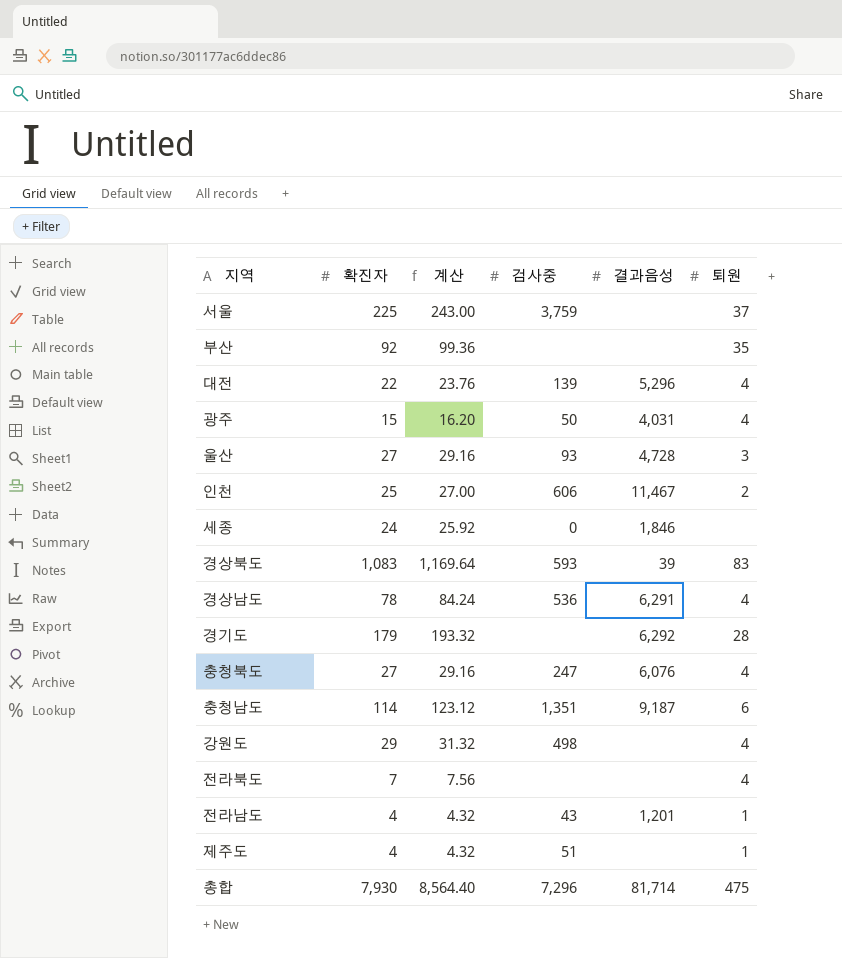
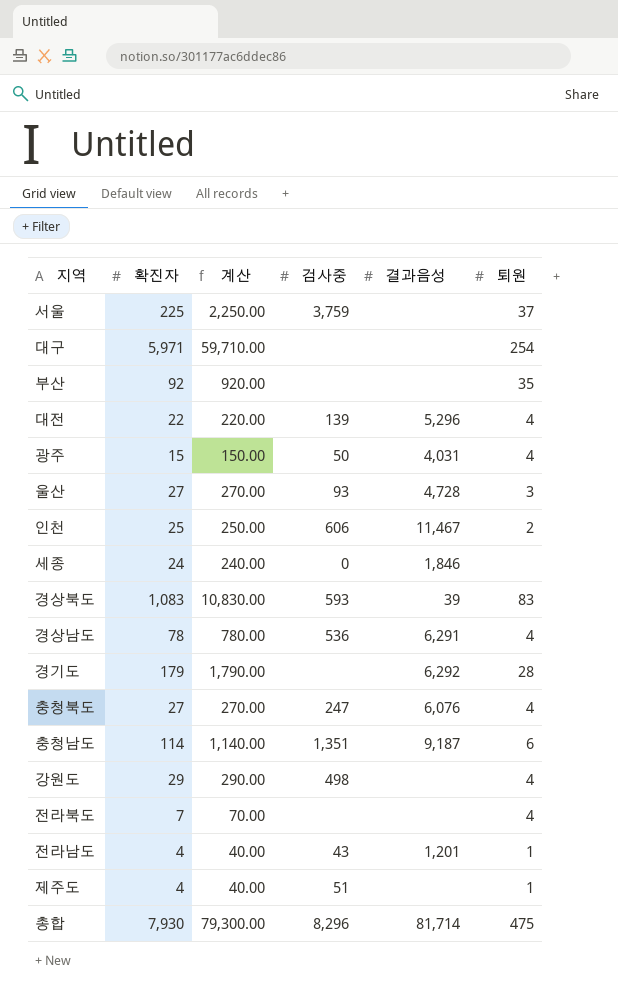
column 계산 | formula: [확진자] * 1.08 -> [확진자] * 10
row 대구: none -> 5,971 | 59,710.00 | none | none | 254
총합 | 검사중: 7,296 -> 8,296

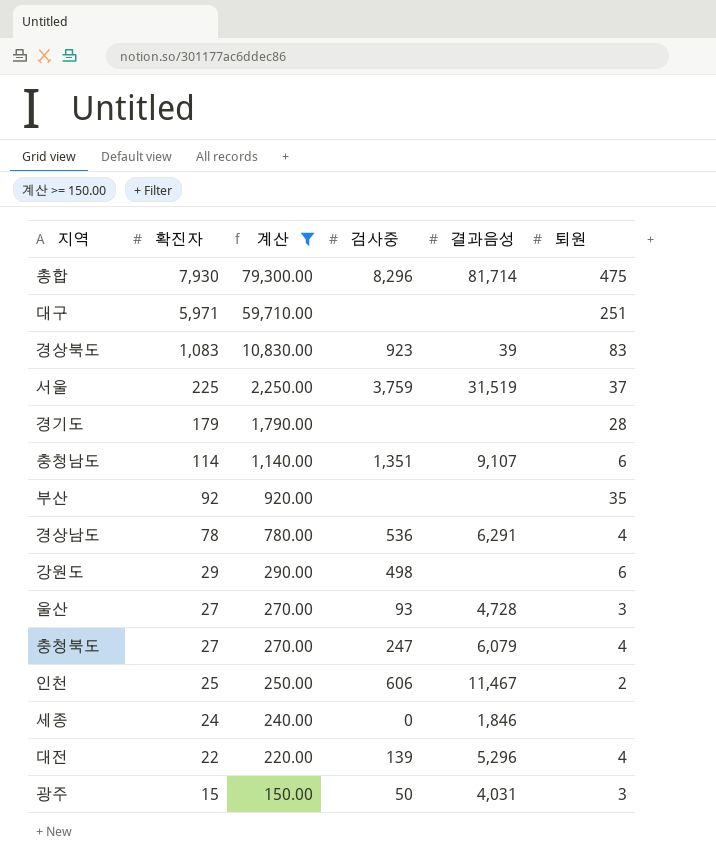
filter: none -> 계산 >= 150.00
row order: none -> 확진자 descending
대구 | 퇴원: 254 -> 251
경상북도 | 검사중: 593 -> 923
서울 | 결과음성: none -> 31,519
경기도 | 결과음성: 6,292 -> none
충청남도 | 결과음성: 9,187 -> 9,107
강원도 | 퇴원: 4 -> 6
충청북도 | 결과음성: 6,076 -> 6,079
광주 | 퇴원: 4 -> 3

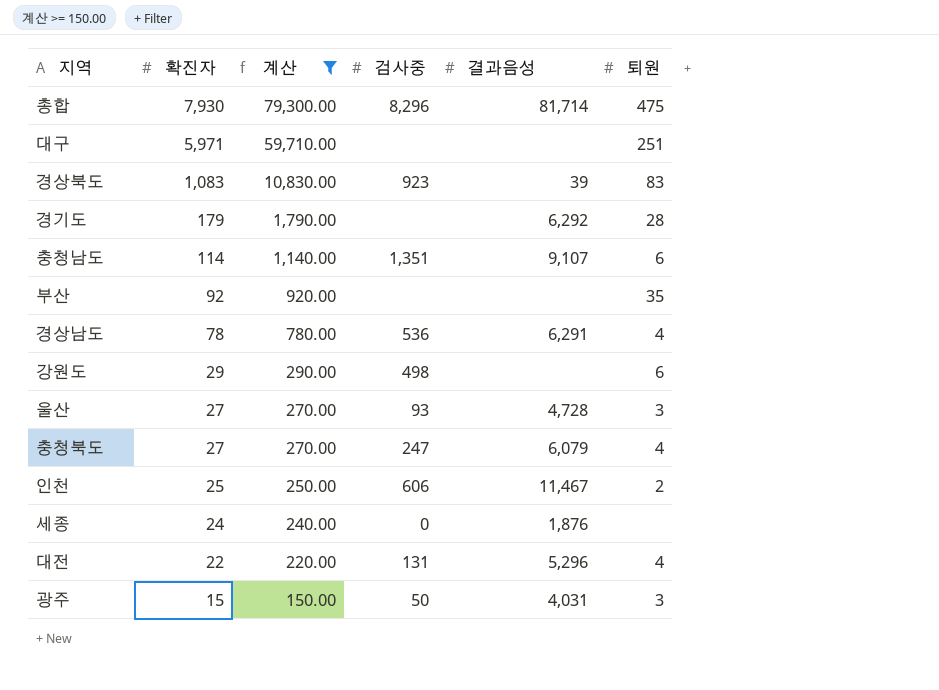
row 서울: 225 | 2,250.00 | 3,759 | 31,519 | 37 -> none
경기도 | 결과음성: none -> 6,292
세종 | 결과음성: 1,846 -> 1,876
대전 | 검사중: 139 -> 131

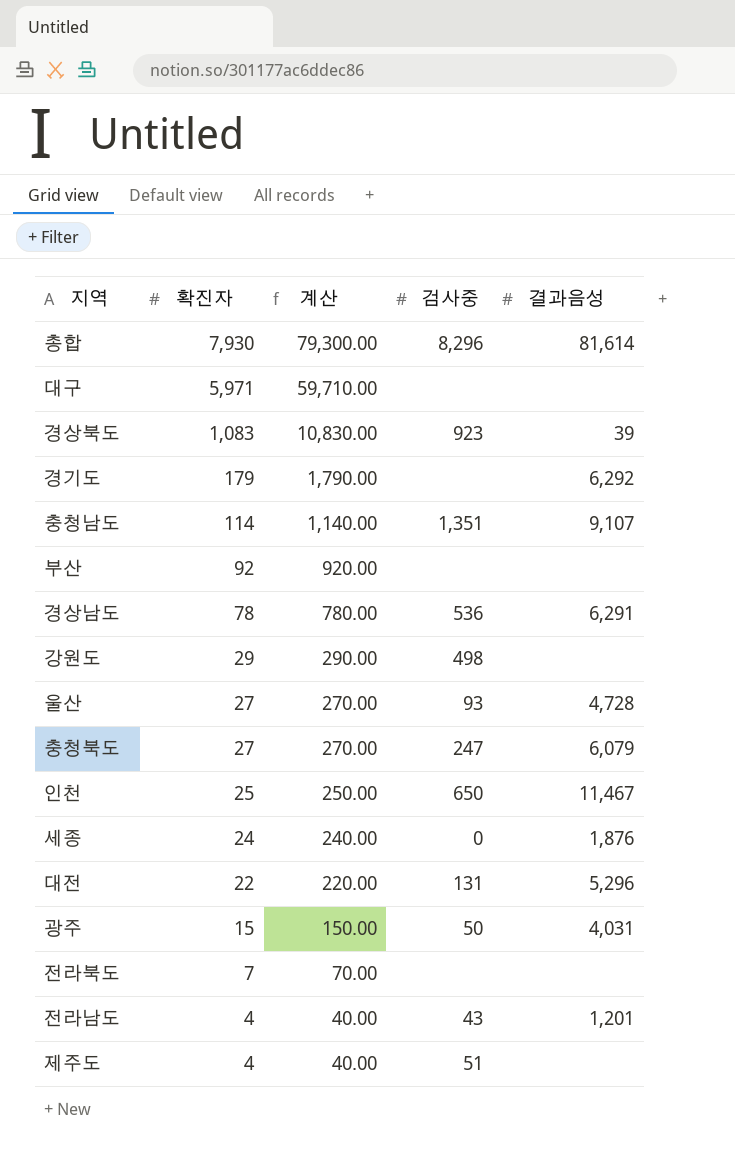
filter: 계산 >= 150.00 -> none
column 퇴원 | position: 6 -> none
총합 | 결과음성: 81,714 -> 81,614
인천 | 검사중: 606 -> 650

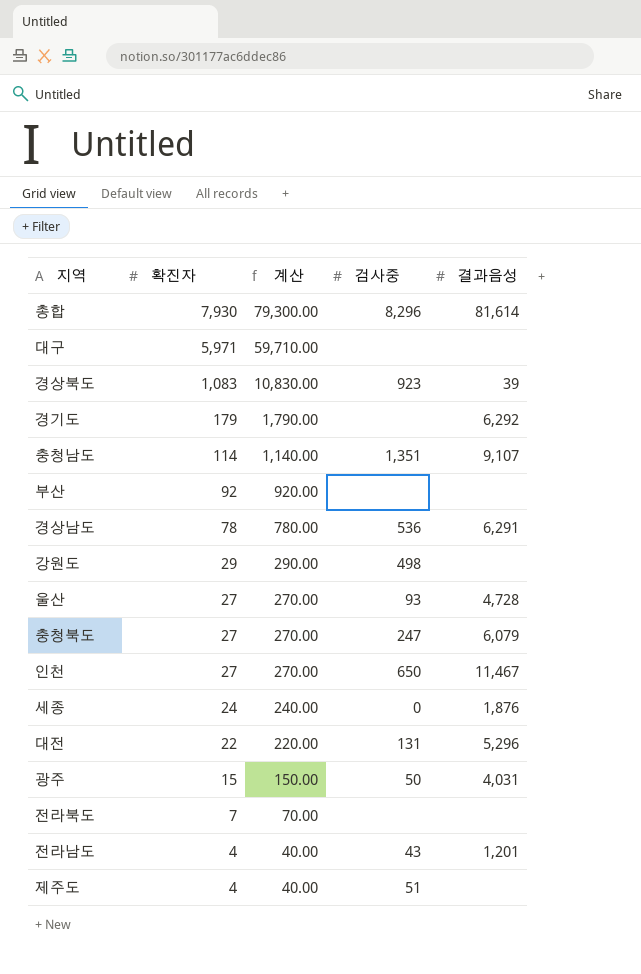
인천 | 확진자: 25 -> 27
인천 | 계산: 250.00 -> 270.00

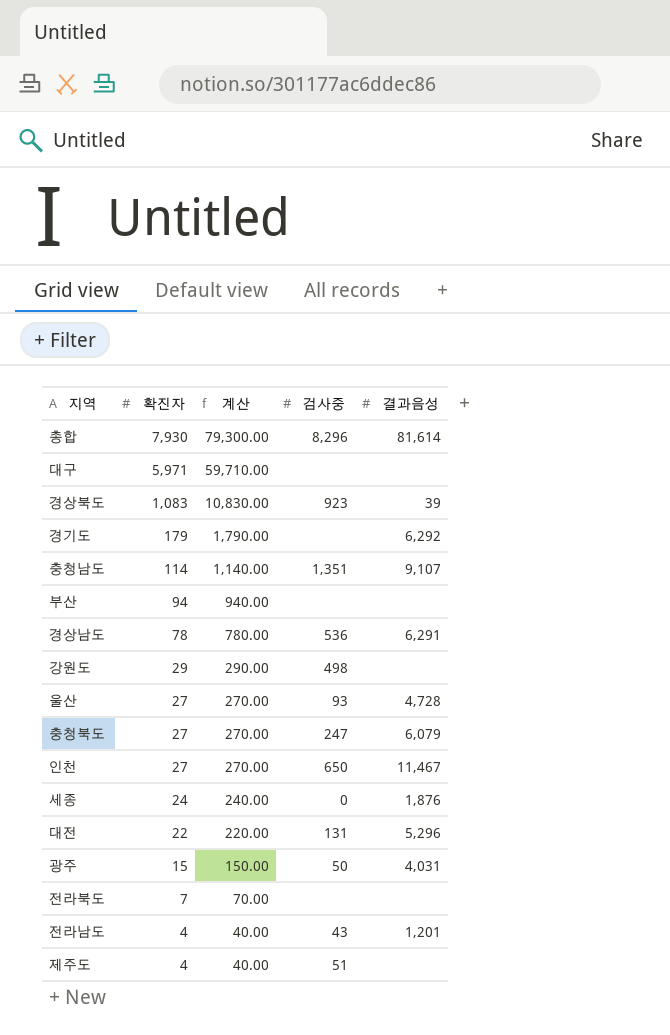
부산 | 확진자: 92 -> 94
부산 | 계산: 920.00 -> 940.00

